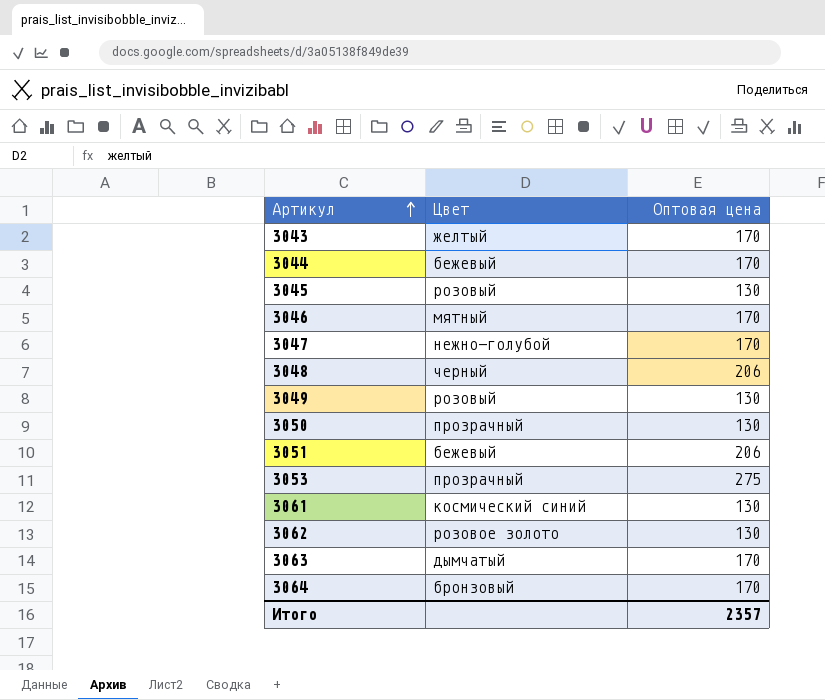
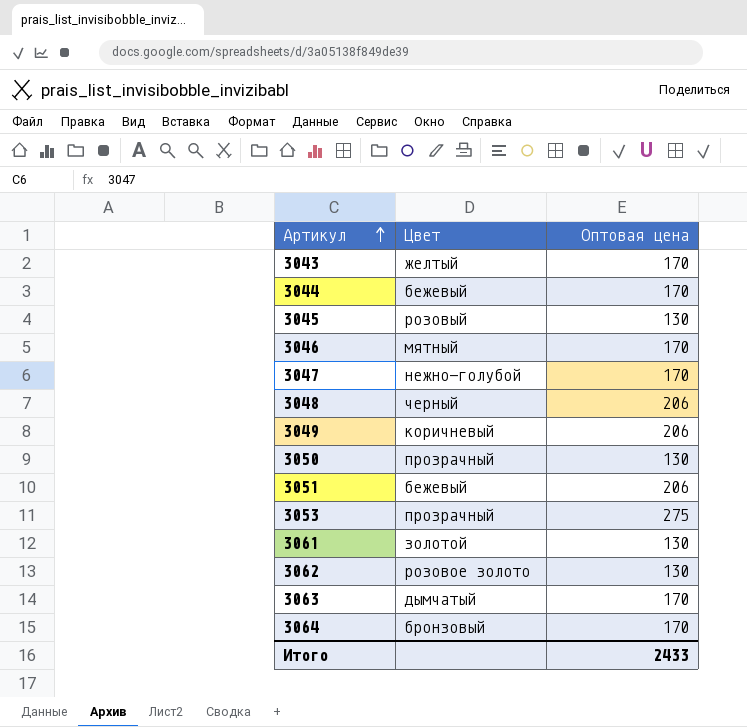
3049 | Цвет: розовый -> коричневый
3049 | Оптовая цена: 130 -> 206
3061 | Цвет: космический синий -> золотой
Итого | Оптовая цена: 2357 -> 2433

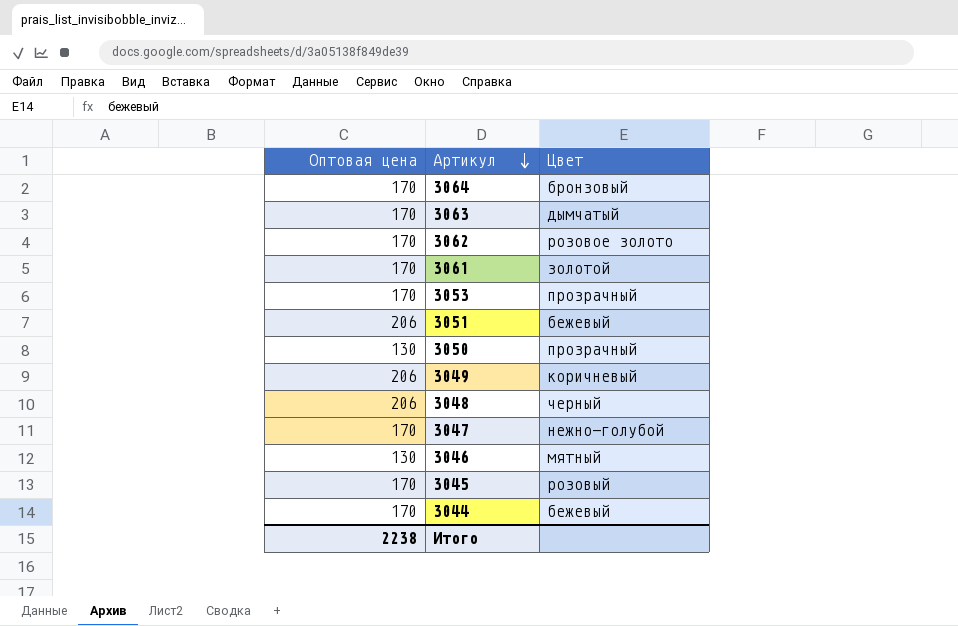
row order: Артикул ascending -> Артикул descending
column Оптовая цена | position: 3 -> 1
row 3043: желтый | 170 -> none
3062 | Оптовая цена: 130 -> 170
3061 | Оптовая цена: 130 -> 170
3053 | Оптовая цена: 275 -> 170
3046 | Оптовая цена: 170 -> 130
3045 | Оптовая цена: 130 -> 170
Итого | Оптовая цена: 2433 -> 2238

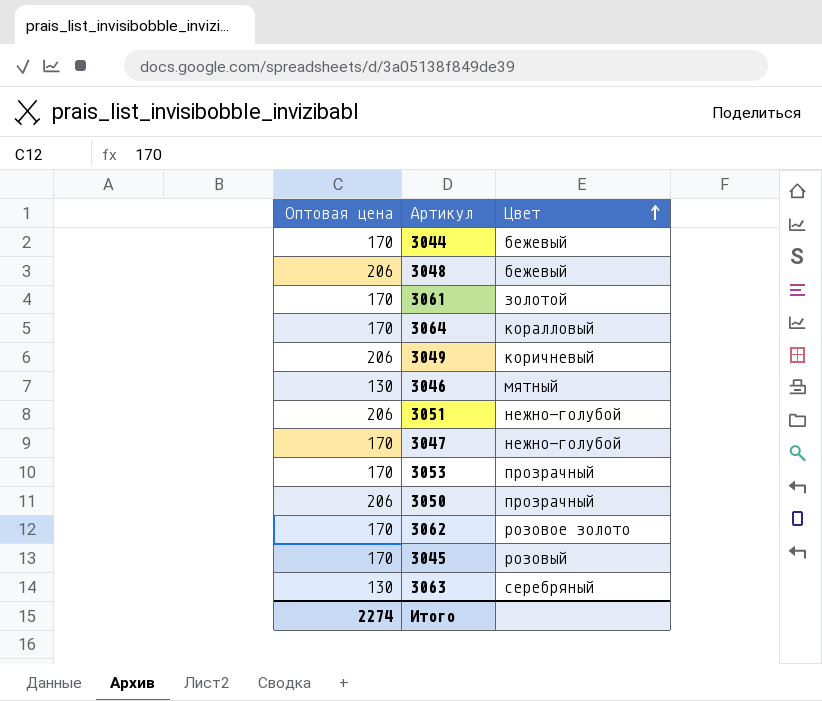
row order: Артикул descending -> Цвет ascending
3048 | Цвет: черный -> бежевый
3064 | Цвет: бронзовый -> коралловый
3051 | Цвет: бежевый -> нежно-голубой
3050 | Оптовая цена: 130 -> 206
3063 | Оптовая цена: 170 -> 130
3063 | Цвет: дымчатый -> серебряный
Итого | Оптовая цена: 2238 -> 2274

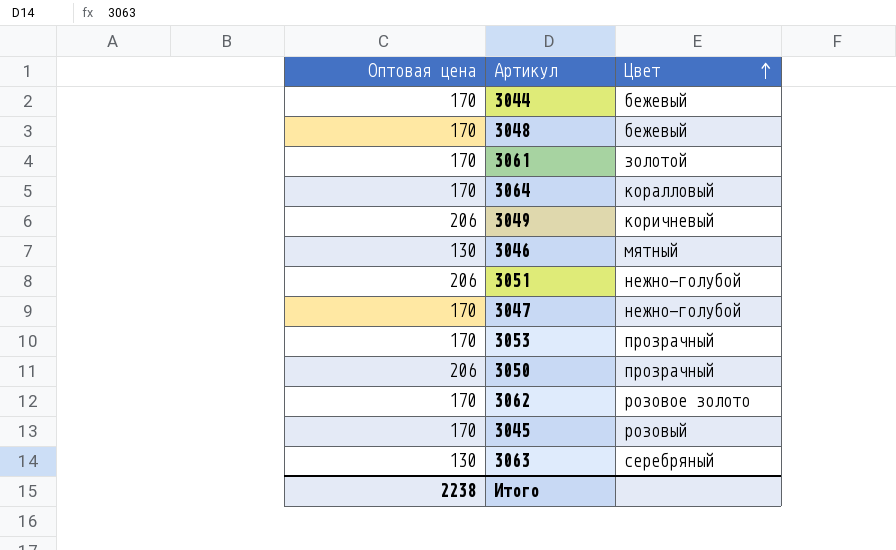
3048 | Оптовая цена: 206 -> 170
Итого | Оптовая цена: 2274 -> 2238

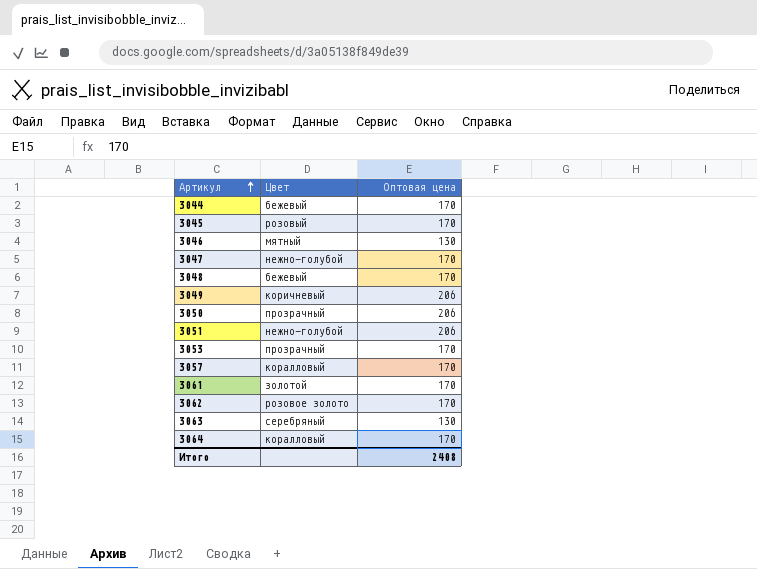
row order: Цвет ascending -> Артикул ascending
column Оптовая цена | position: 1 -> 3
row 3057: none -> коралловый | 170
Итого | Оптовая цена: 2238 -> 2408

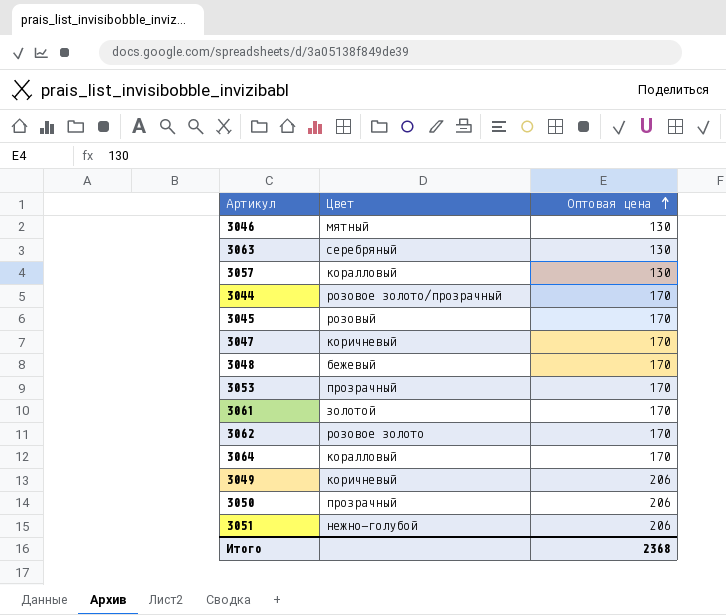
row order: Артикул ascending -> Оптовая цена ascending
3057 | Оптовая цена: 170 -> 130
3044 | Цвет: бежевый -> розовое золото/прозрачный
3047 | Цвет: нежно-голубой -> коричневый
Итого | Оптовая цена: 2408 -> 2368

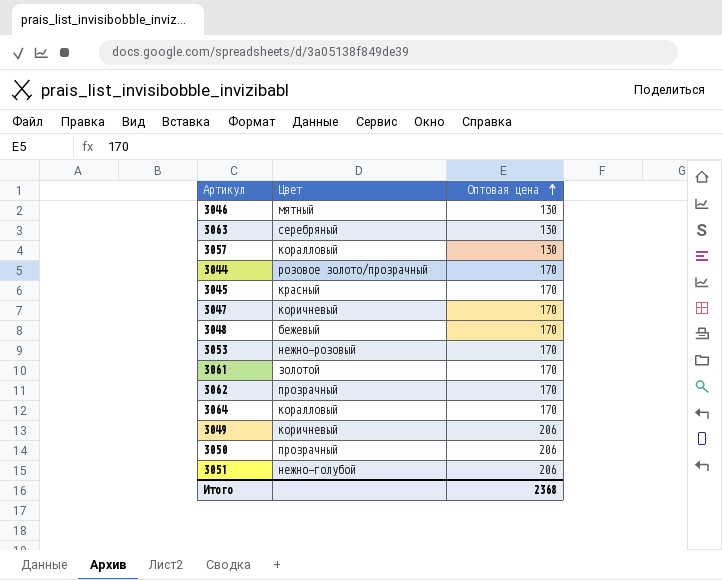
3045 | Цвет: розовый -> красный
3053 | Цвет: прозрачный -> нежно-розовый
3062 | Цвет: розовое золото -> прозрачный

